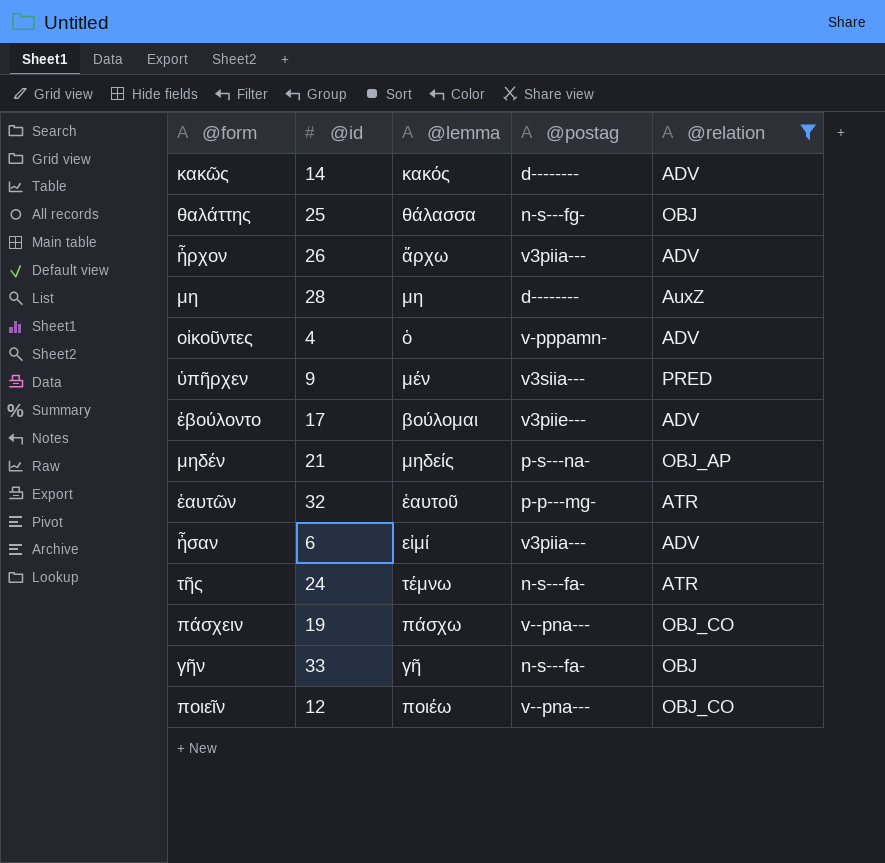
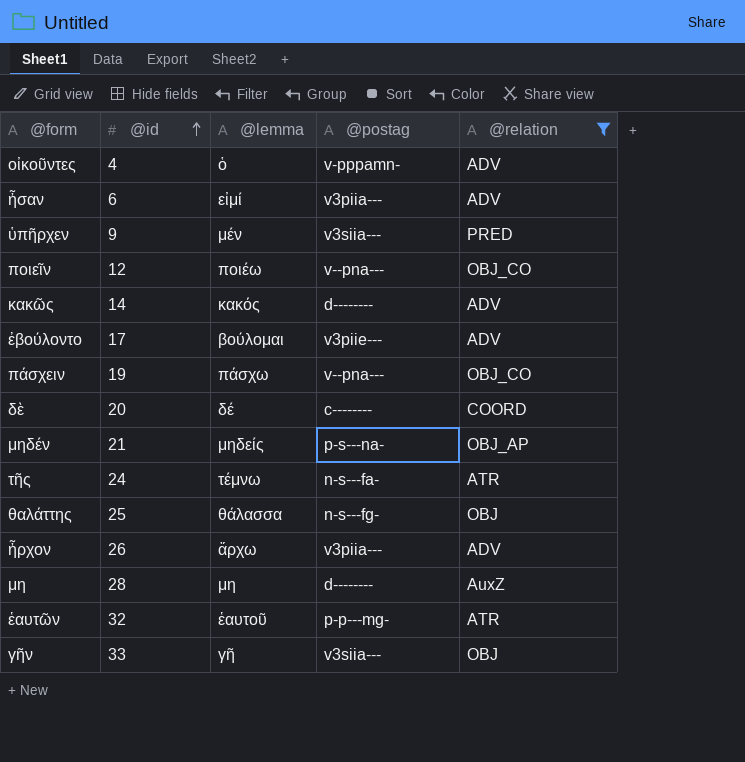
row order: none -> @id ascending
row δὲ: none -> 20 | δέ | c-------- | COORD
γῆν | @postag: n-s---fa- -> v3siia---

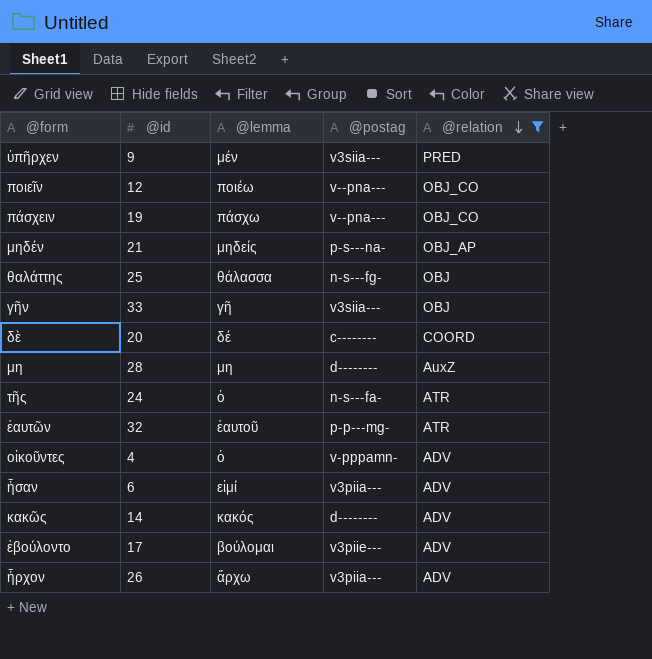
row order: @id ascending -> @relation descending
τῆς | @lemma: τέμνω -> ὁ

